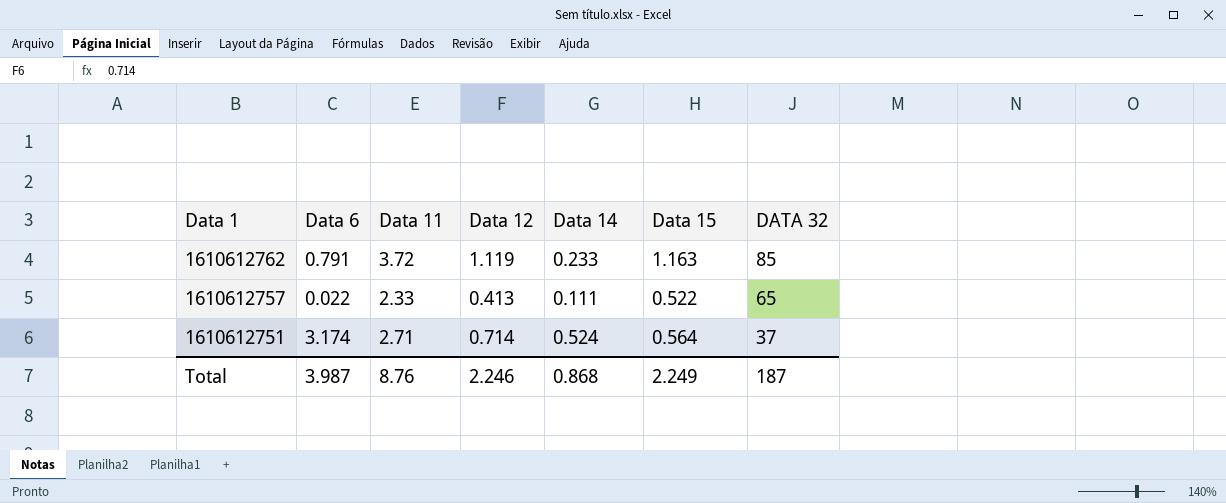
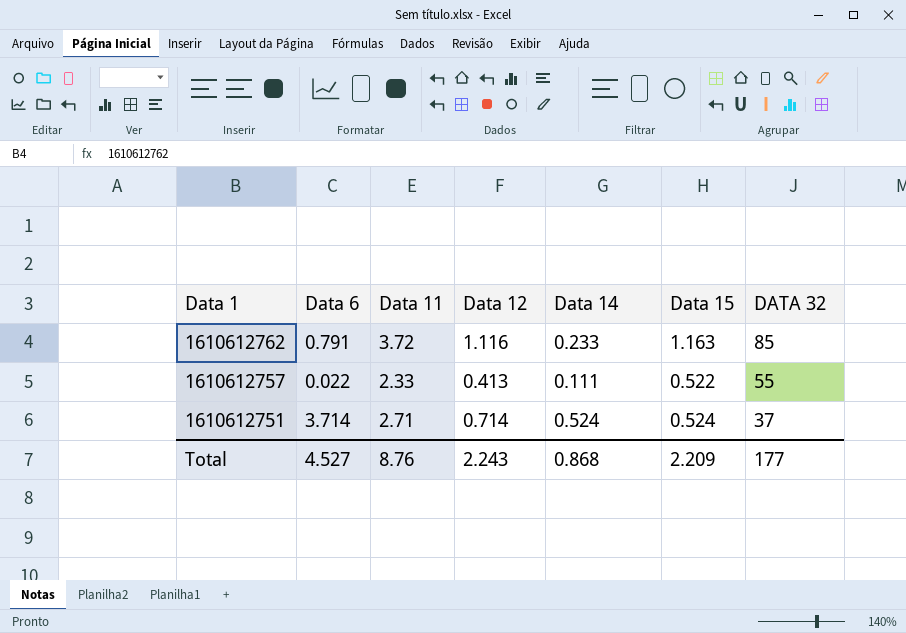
1610612762 | Data 12: 1.119 -> 1.116
1610612757 | DATA 32: 65 -> 55
1610612751 | Data 6: 3.174 -> 3.714
1610612751 | Data 15: 0.564 -> 0.524
Total | Data 6: 3.987 -> 4.527
Total | Data 12: 2.246 -> 2.243
Total | Data 15: 2.249 -> 2.209
Total | DATA 32: 187 -> 177

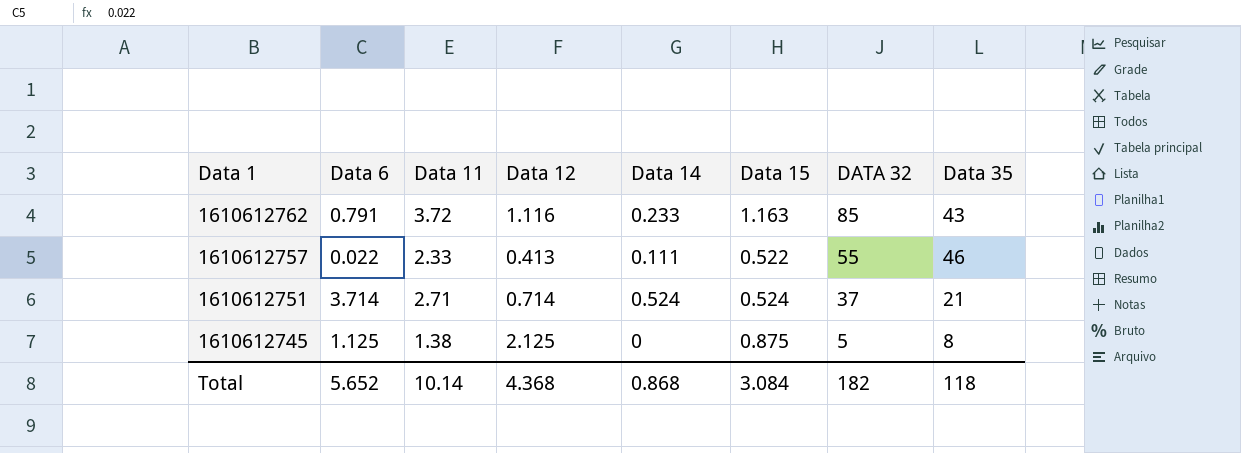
column Data 35 | position: none -> 8
row 1610612745: none -> 1.125 | 1.38 | 2.125 | 0 | 0.875 | 5 | 8
Total | Data 6: 4.527 -> 5.652
Total | Data 11: 8.76 -> 10.14
Total | Data 12: 2.243 -> 4.368
Total | Data 15: 2.209 -> 3.084
Total | DATA 32: 177 -> 182

